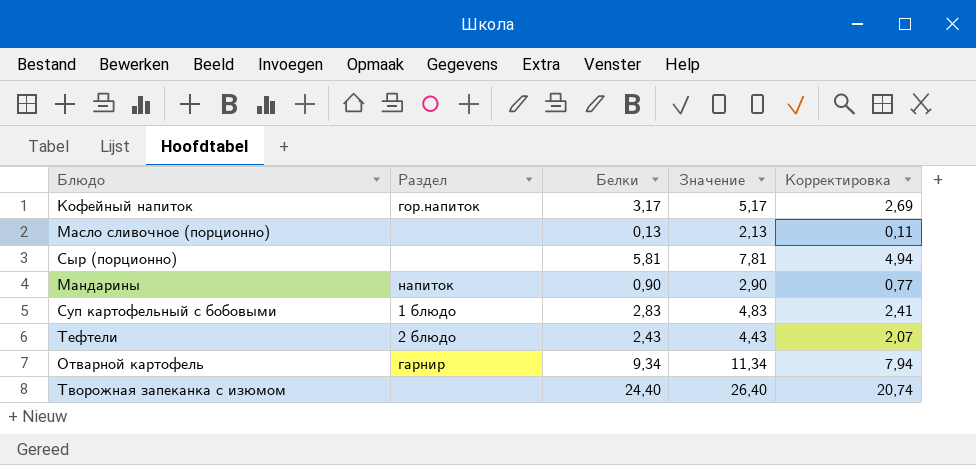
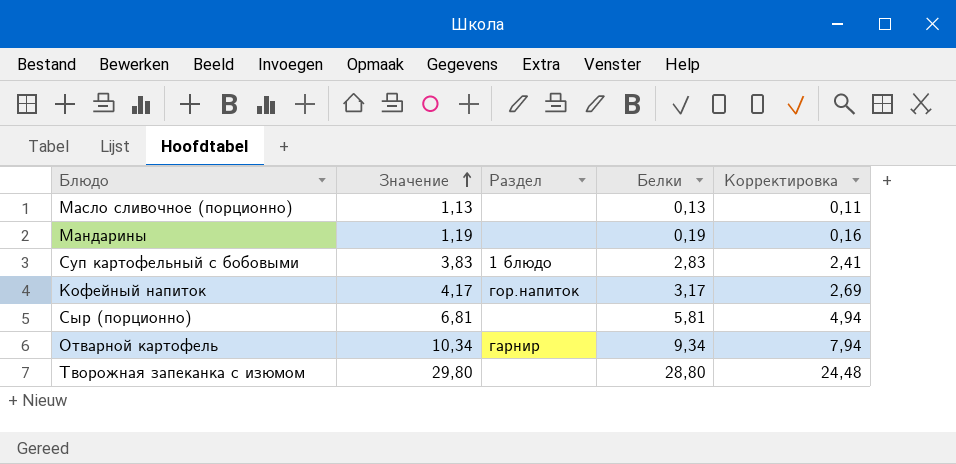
row order: none -> Значение ascending
column Значение | formula: [Белки] + 2 -> [Белки] + 1
column Значение | position: 4 -> 2
row Тефтели: 2 блюдо | 2,43 | 4,43 | 2,07 -> none
Мандарины | Раздел: напиток -> none
Мандарины | Белки: 0,90 -> 0,19
Мандарины | Корректировка: 0,77 -> 0,16
Творожная запеканка с изюмом | Белки: 24,40 -> 28,80
Творожная запеканка с изюмом | Корректировка: 20,74 -> 24,48

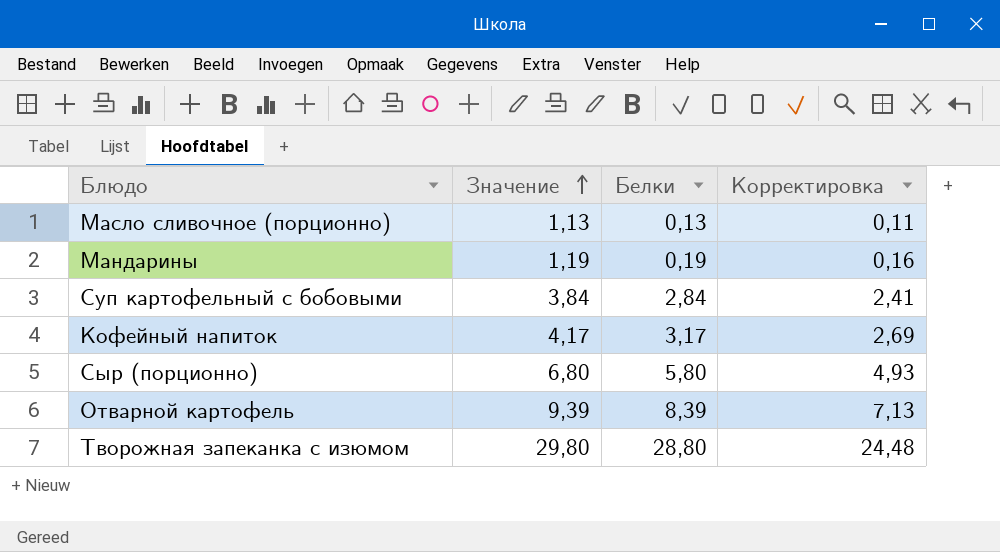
column Раздел | position: 3 -> none
Суп картофельный с бобовыми | Значение: 3,83 -> 3,84
Суп картофельный с бобовыми | Белки: 2,83 -> 2,84
Сыр (порционно) | Значение: 6,81 -> 6,80
Сыр (порционно) | Белки: 5,81 -> 5,80
Сыр (порционно) | Корректировка: 4,94 -> 4,93
Отварной картофель | Значение: 10,34 -> 9,39
Отварной картофель | Белки: 9,34 -> 8,39
Отварной картофель | Корректировка: 7,94 -> 7,13

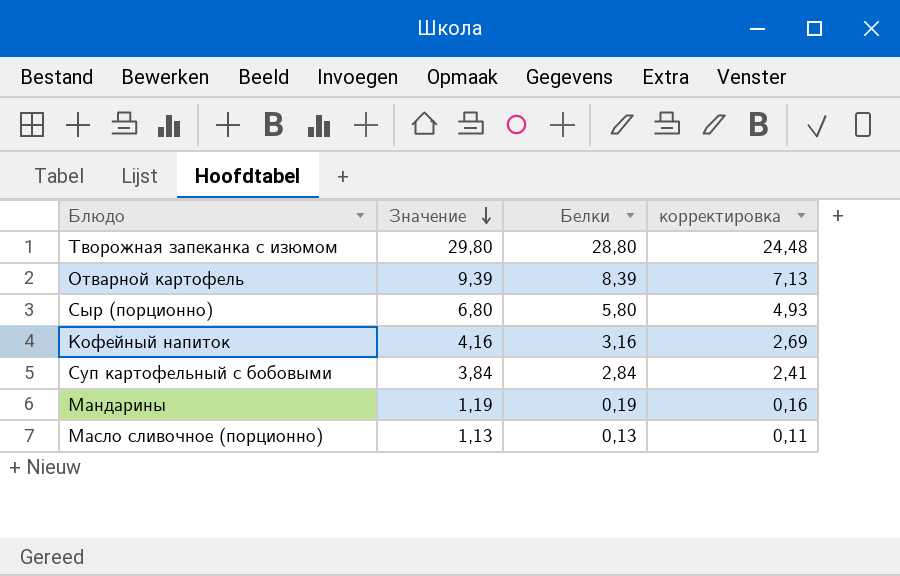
row order: Значение ascending -> Значение descending
column name: Корректировка -> корректировка
Кофейный напиток | Значение: 4,17 -> 4,16
Кофейный напиток | Белки: 3,17 -> 3,16

